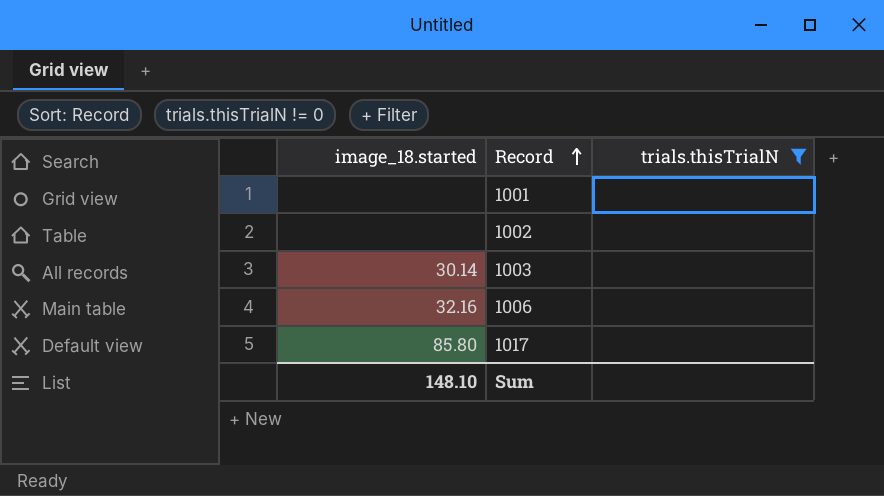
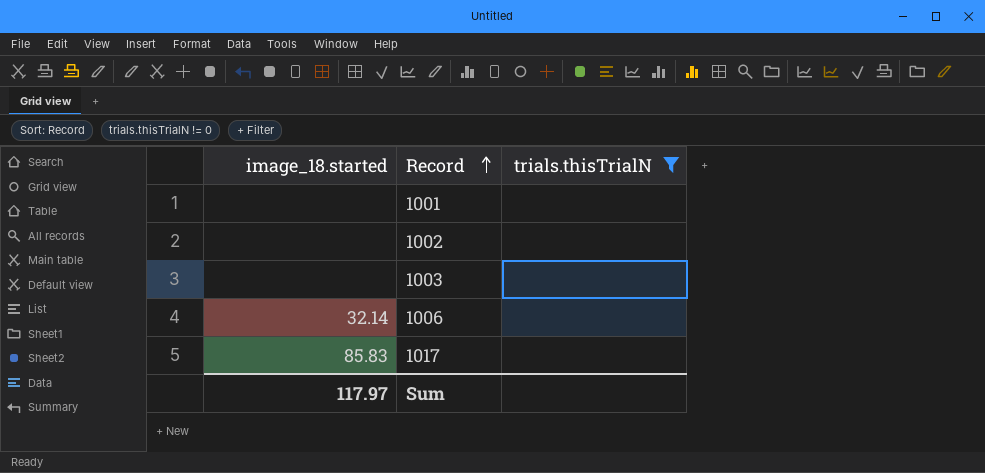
1003 | image_18.started: 30.14 -> none
1006 | image_18.started: 32.16 -> 32.14
1017 | image_18.started: 85.80 -> 85.83
Sum | image_18.started: 148.10 -> 117.97

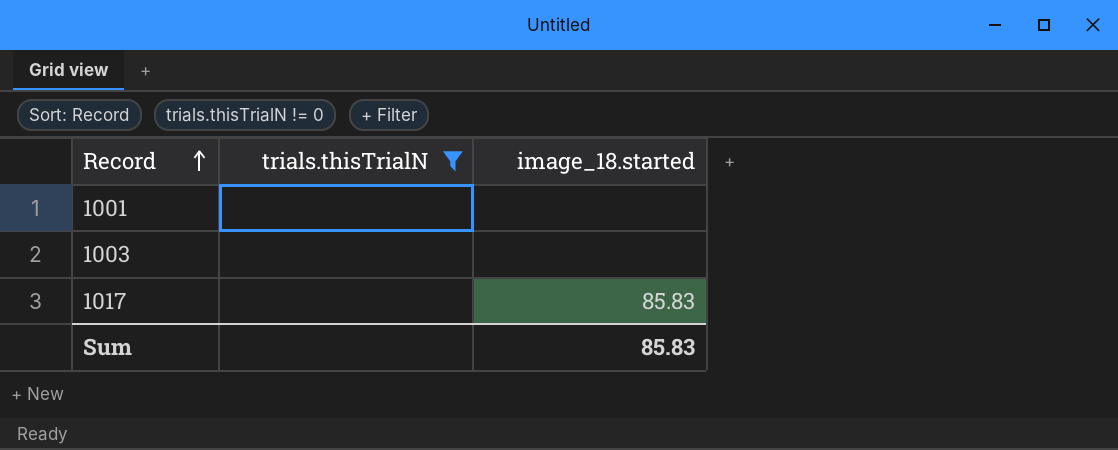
column image_18.started | position: 1 -> 3
row 1002: none | none -> none
row 1006: 32.14 | none -> none
Sum | image_18.started: 117.97 -> 85.83

